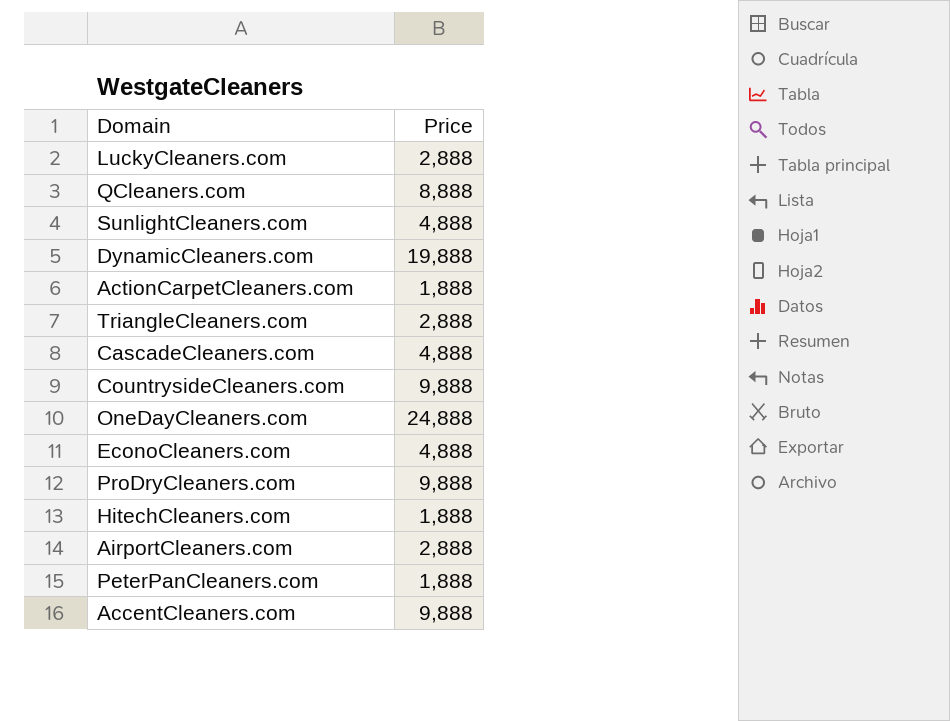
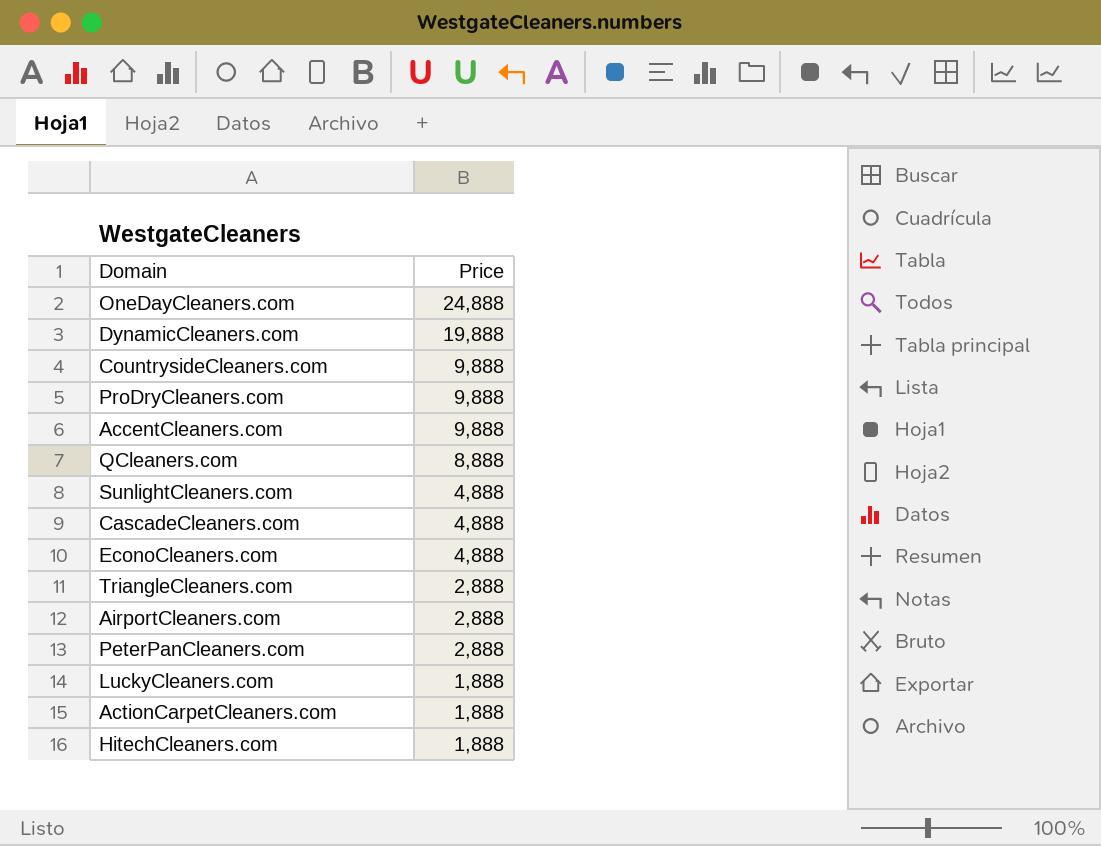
row order: none -> Price descending
PeterPanCleaners.com | Price: 1,888 -> 2,888
LuckyCleaners.com | Price: 2,888 -> 1,888

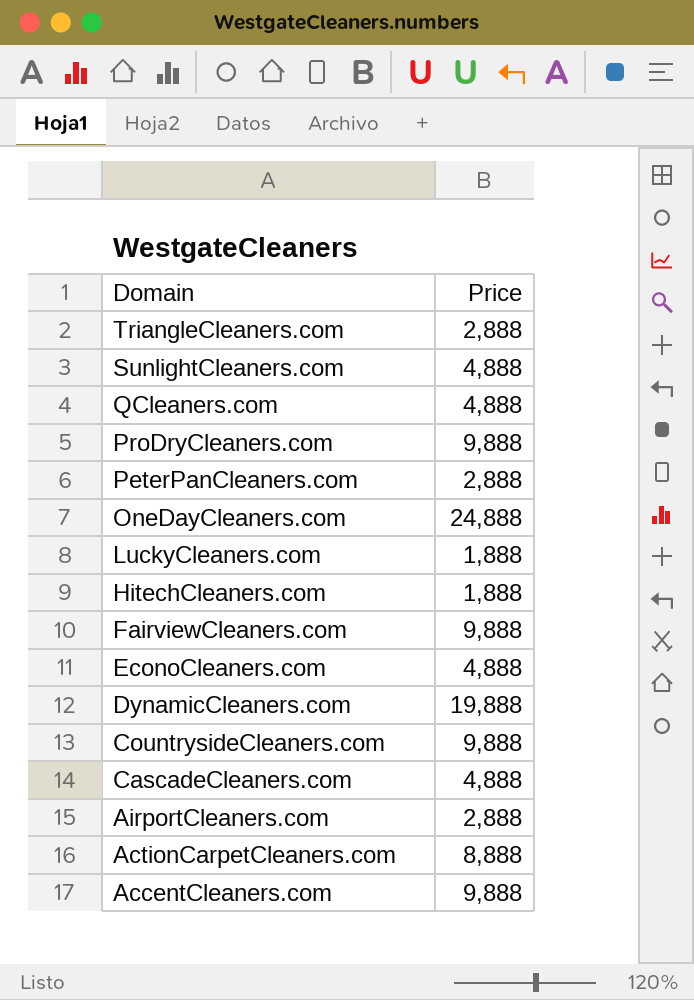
row order: Price descending -> Domain descending
QCleaners.com | Price: 8,888 -> 4,888
row FairviewCleaners.com: none -> 9,888
ActionCarpetCleaners.com | Price: 1,888 -> 8,888

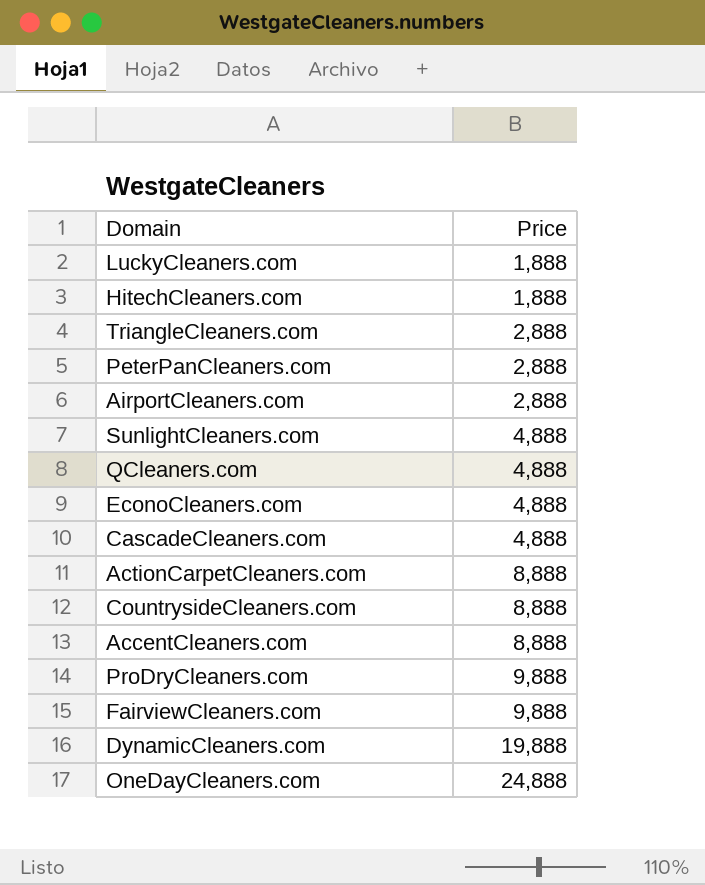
row order: Domain descending -> Price ascending
CountrysideCleaners.com | Price: 9,888 -> 8,888
AccentCleaners.com | Price: 9,888 -> 8,888

